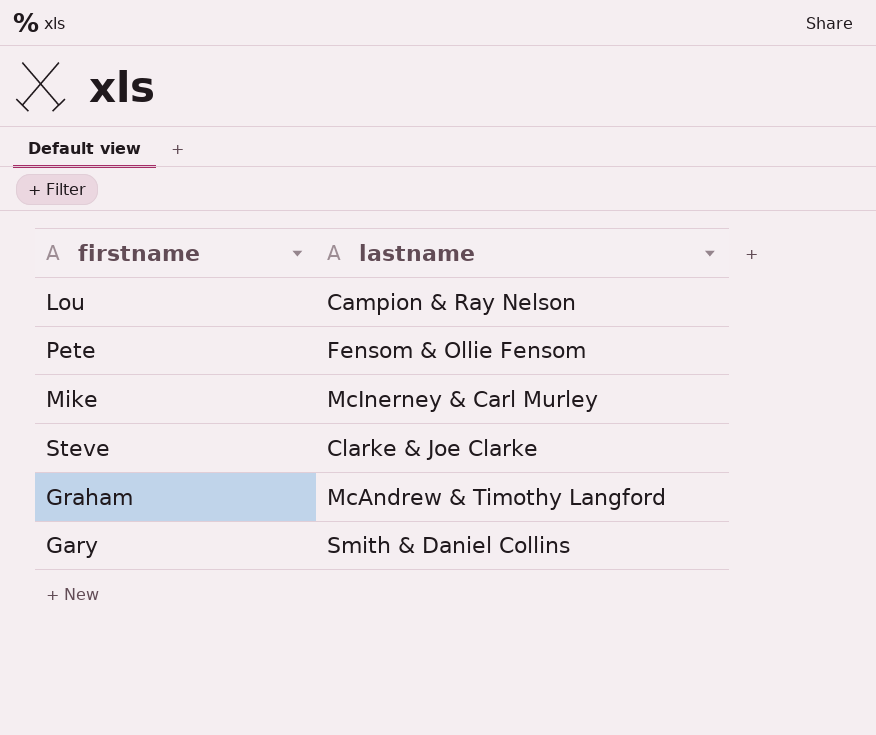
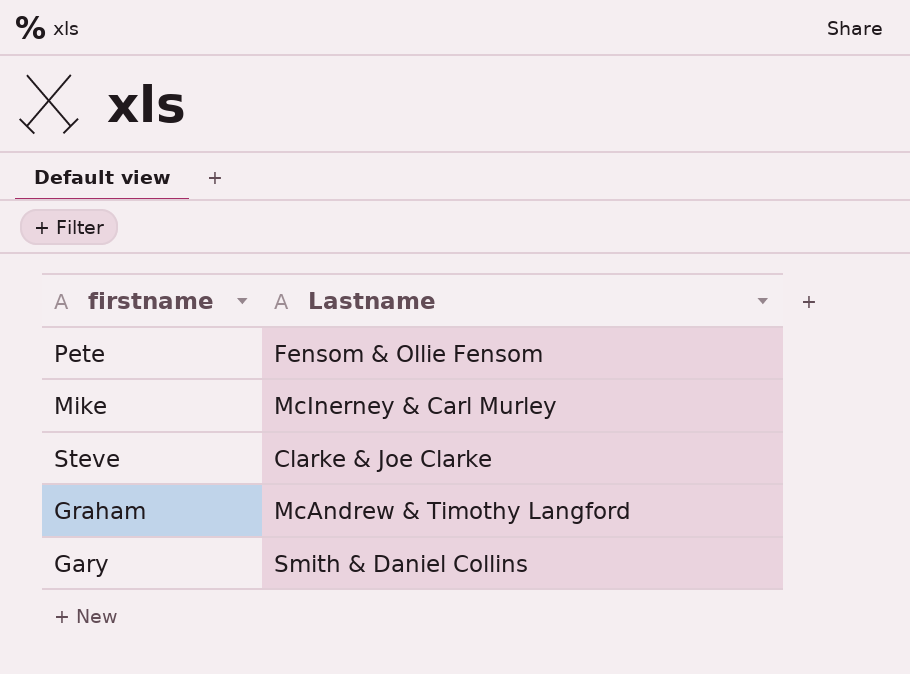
column name: lastname -> Lastname
row Lou: Campion & Ray Nelson -> none

